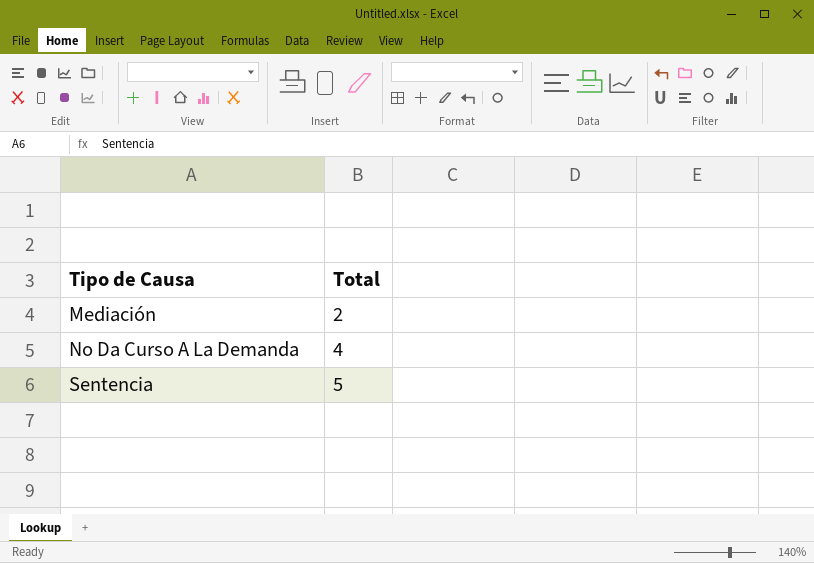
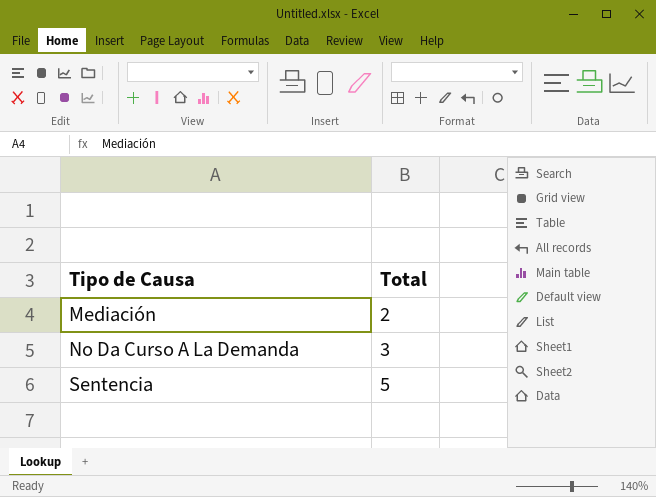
No Da Curso A La Demanda | Total: 4 -> 3

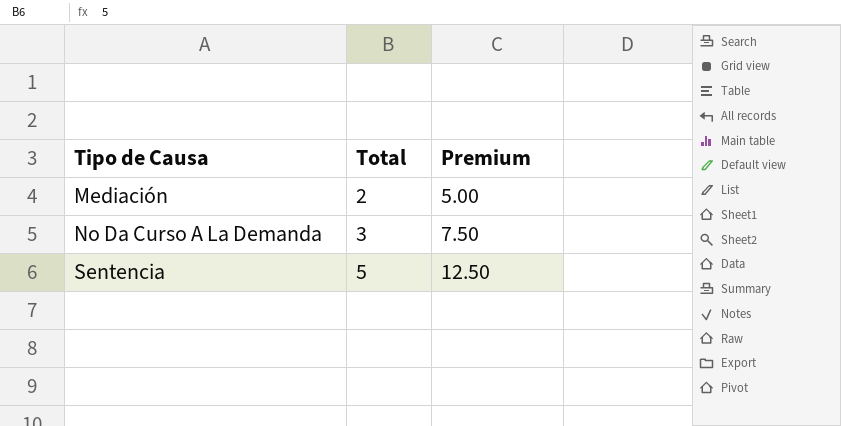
column Premium | formula: none -> [Total] * 2.5

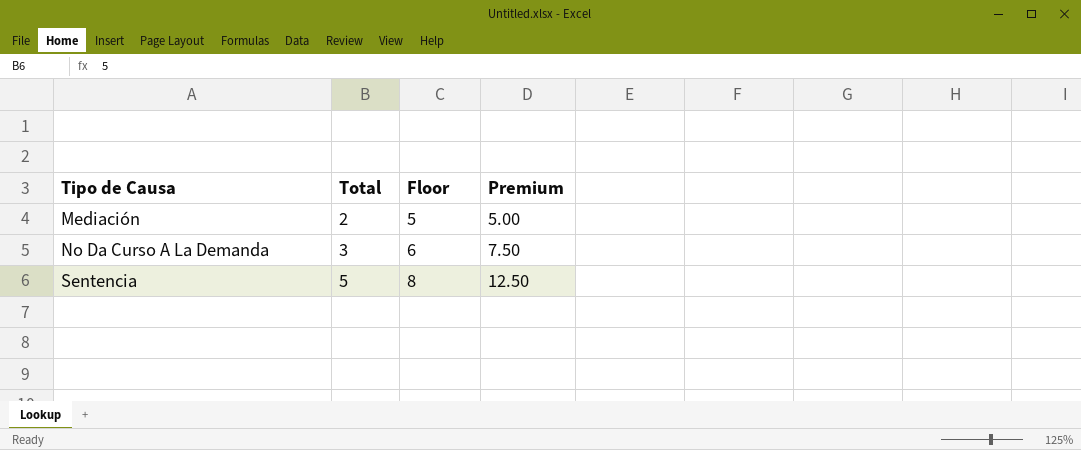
column Floor | formula: none -> [Total] + 3

